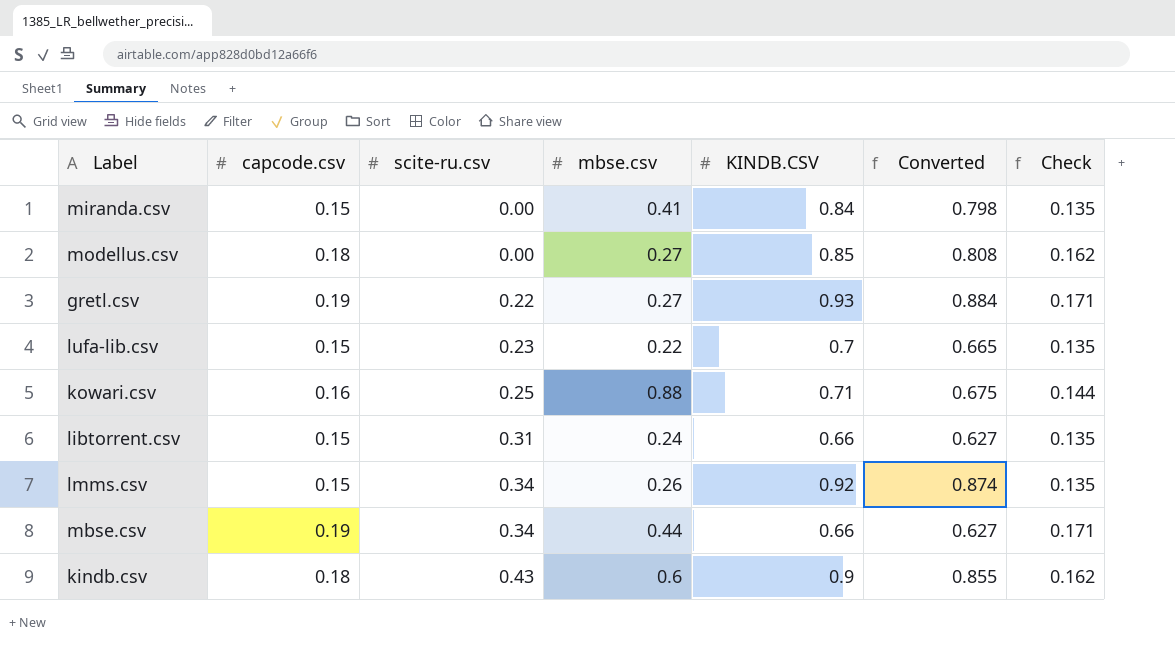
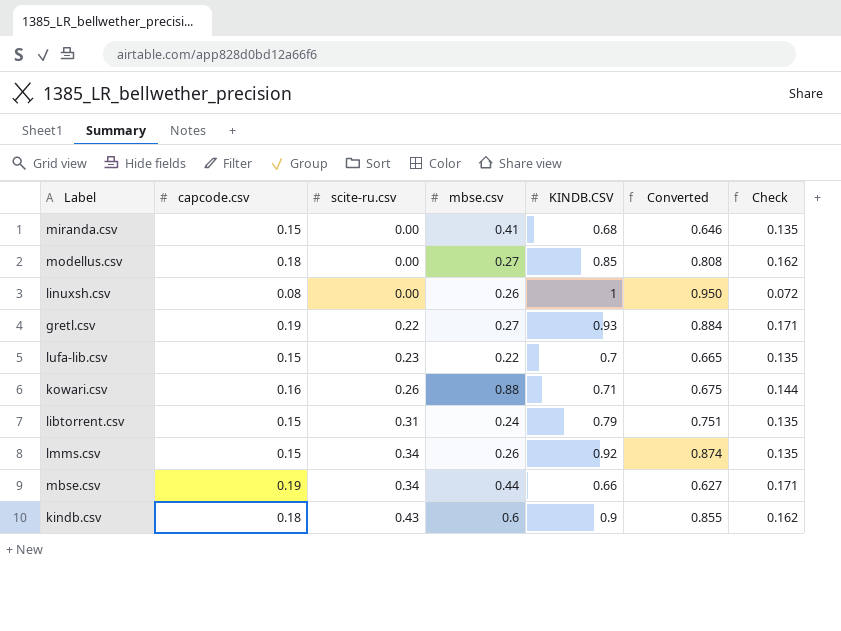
miranda.csv | KINDB.CSV: 0.84 -> 0.68
miranda.csv | Converted: 0.798 -> 0.646
row linuxsh.csv: none -> 0.08 | 0.00 | 0.26 | 1 | 0.950 | 0.072
kowari.csv | scite-ru.csv: 0.25 -> 0.26
libtorrent.csv | KINDB.CSV: 0.66 -> 0.79
libtorrent.csv | Converted: 0.627 -> 0.751

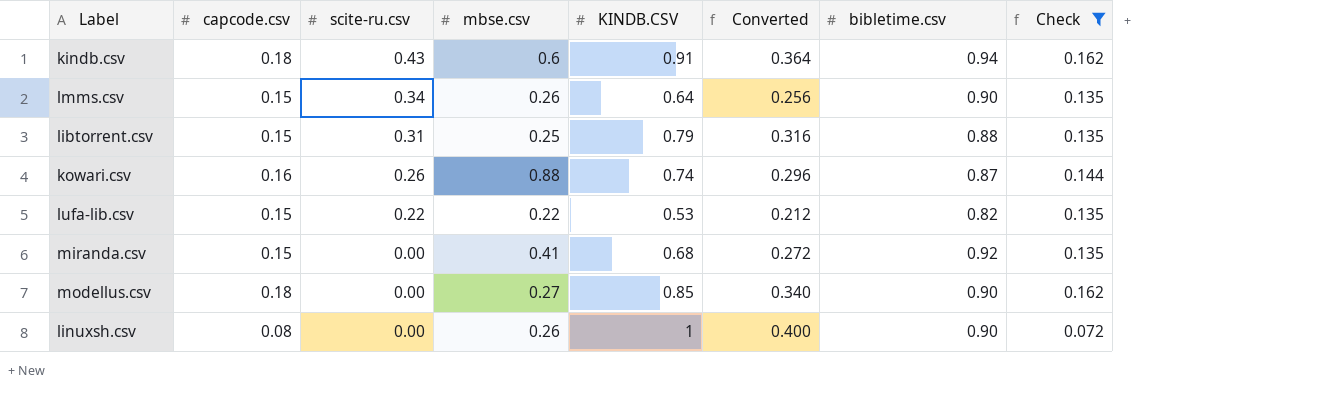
filter: none -> Check != 0.171
row order: scite-ru.csv ascending -> scite-ru.csv descending
column Converted | formula: [KINDB.CSV] * 0.95 -> [KINDB.CSV] * 0.4
column bibletime.csv | position: none -> 7
kindb.csv | KINDB.CSV: 0.9 -> 0.91
lmms.csv | KINDB.CSV: 0.92 -> 0.64
libtorrent.csv | mbse.csv: 0.24 -> 0.25
kowari.csv | KINDB.CSV: 0.71 -> 0.74
lufa-lib.csv | scite-ru.csv: 0.23 -> 0.22
lufa-lib.csv | KINDB.CSV: 0.7 -> 0.53

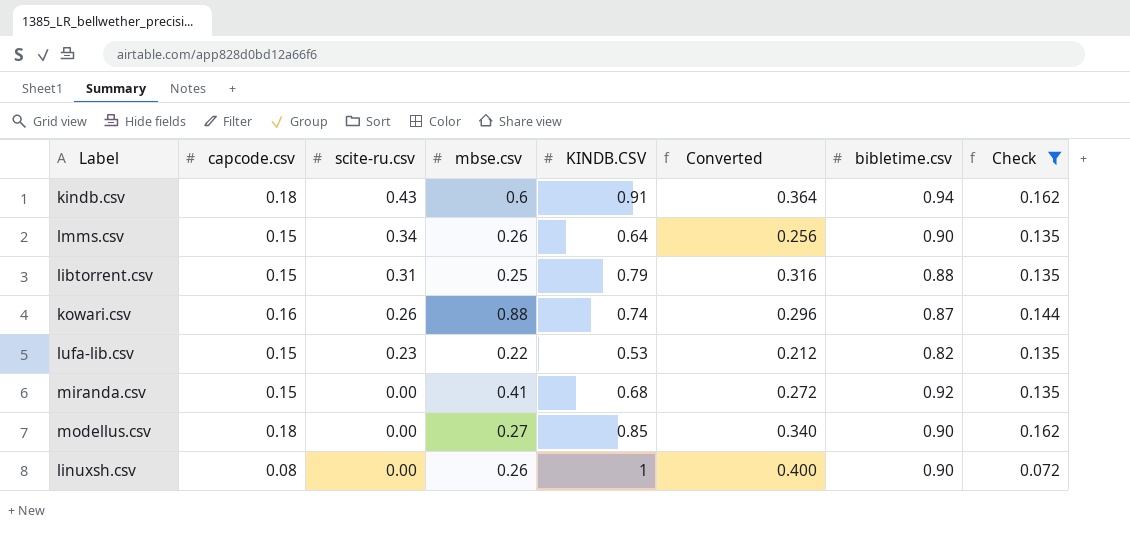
lufa-lib.csv | scite-ru.csv: 0.22 -> 0.23

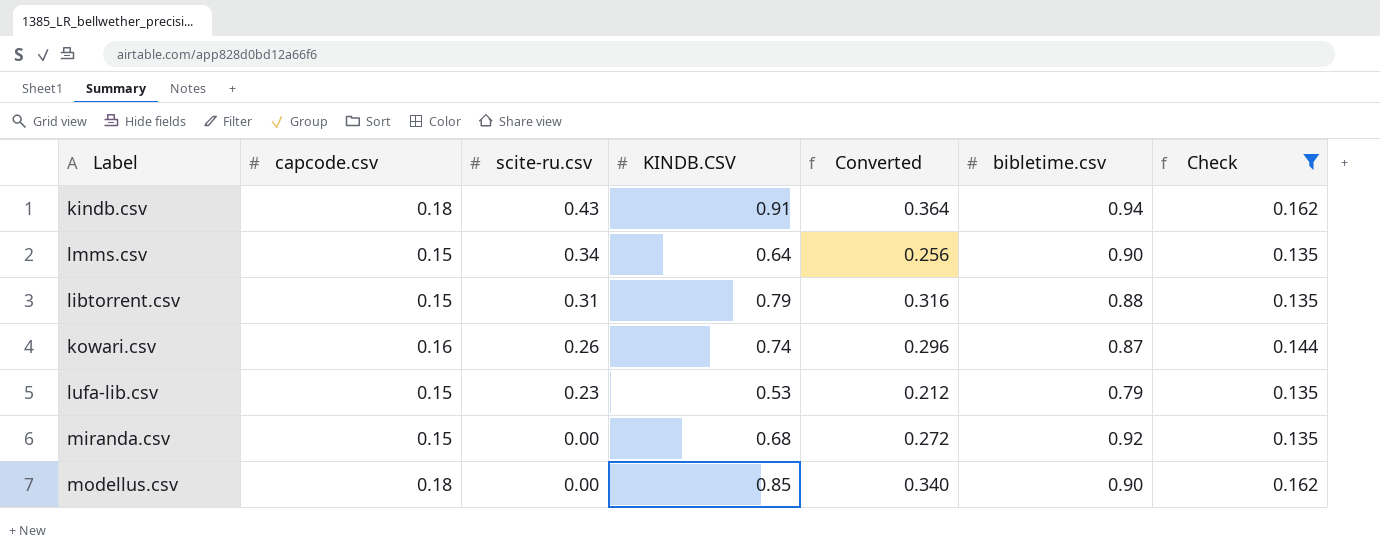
column mbse.csv | position: 4 -> none
row linuxsh.csv: 0.08 | 0.00 | 0.26 | 1 | 0.400 | 0.90 | 0.072 -> none
lufa-lib.csv | bibletime.csv: 0.82 -> 0.79

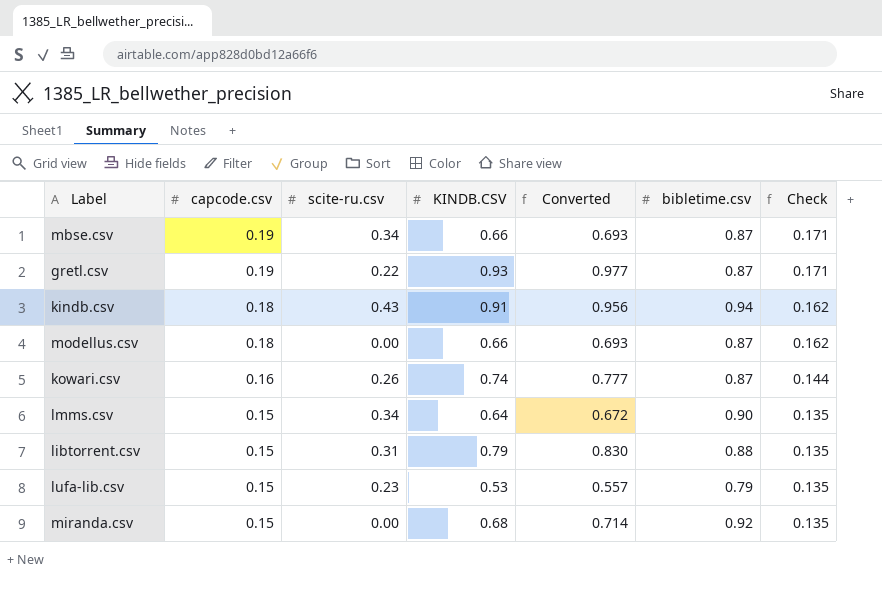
filter: Check != 0.171 -> none
row order: scite-ru.csv descending -> capcode.csv descending
column Converted | formula: [KINDB.CSV] * 0.4 -> [KINDB.CSV] * 1.05
modellus.csv | KINDB.CSV: 0.85 -> 0.66
modellus.csv | bibletime.csv: 0.90 -> 0.87

